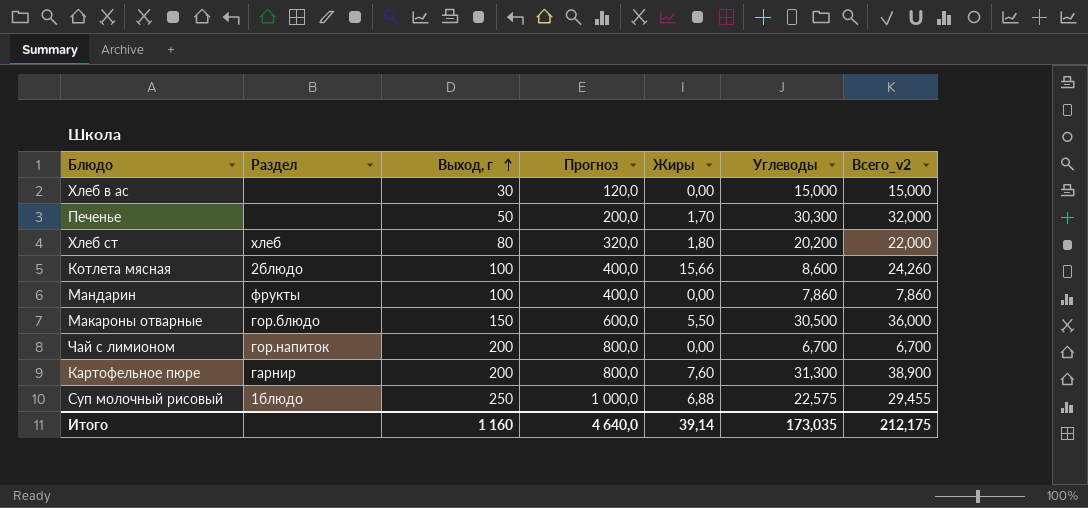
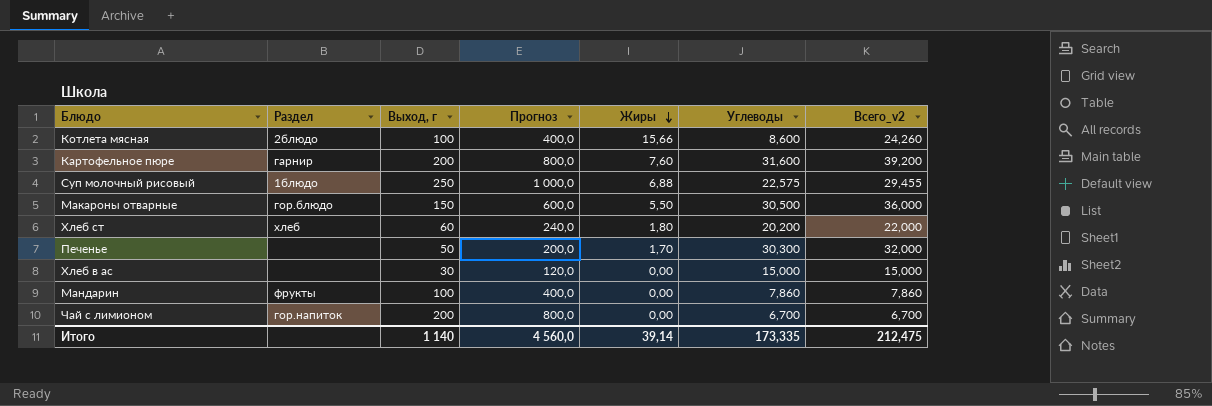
row order: Выход, г ascending -> Жиры descending
Картофельное пюре | Углеводы: 31,300 -> 31,600
Картофельное пюре | Всего_v2: 38,900 -> 39,200
Хлеб ст | Выход, г: 80 -> 60
Хлеб ст | Прогноз: 320,0 -> 240,0
Итого | Выход, г: 1 160 -> 1 140
Итого | Прогноз: 4 640,0 -> 4 560,0
Итого | Углеводы: 173,035 -> 173,335
Итого | Всего_v2: 212,175 -> 212,475

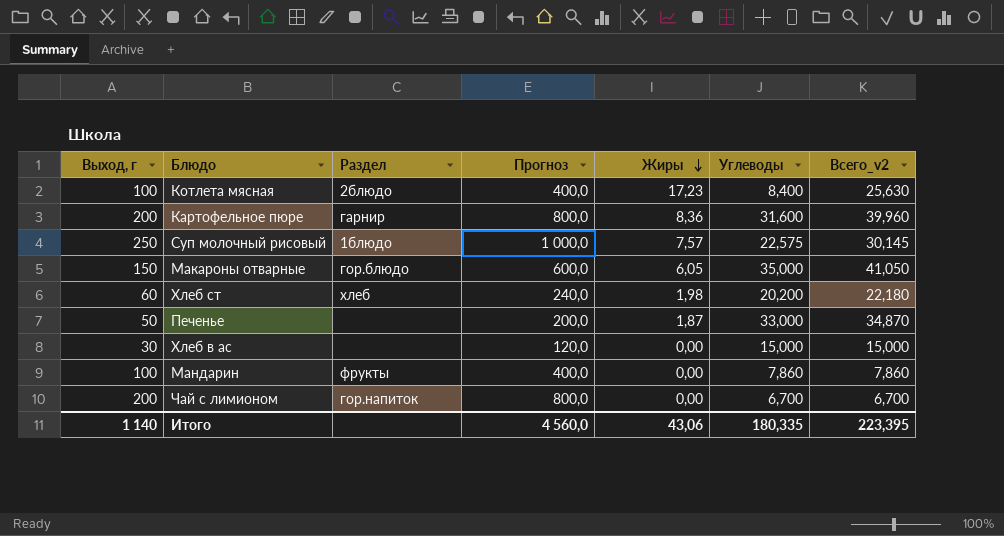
column Выход, г | position: 3 -> 1
Котлета мясная | Жиры: 15,66 -> 17,23
Котлета мясная | Углеводы: 8,600 -> 8,400
Котлета мясная | Всего_v2: 24,260 -> 25,630
Картофельное пюре | Жиры: 7,60 -> 8,36
Картофельное пюре | Всего_v2: 39,200 -> 39,960
Суп молочный рисовый | Жиры: 6,88 -> 7,57
Суп молочный рисовый | Всего_v2: 29,455 -> 30,145
Макароны отварные | Жиры: 5,50 -> 6,05
Макароны отварные | Углеводы: 30,500 -> 35,000
Макароны отварные | Всего_v2: 36,000 -> 41,050
Хлеб ст | Жиры: 1,80 -> 1,98
Хлеб ст | Всего_v2: 22,000 -> 22,180
Печенье | Жиры: 1,70 -> 1,87
Печенье | Углеводы: 30,300 -> 33,000
Печенье | Всего_v2: 32,000 -> 34,870
Итого | Жиры: 39,14 -> 43,06
Итого | Углеводы: 173,335 -> 180,335
Итого | Всего_v2: 212,475 -> 223,395

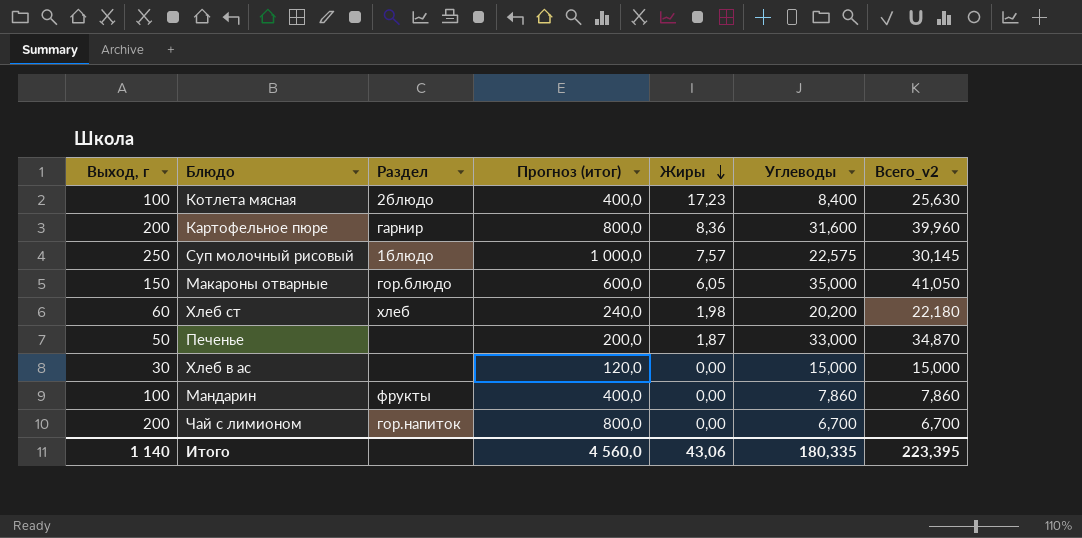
column name: Прогноз -> Прогноз (итог)

